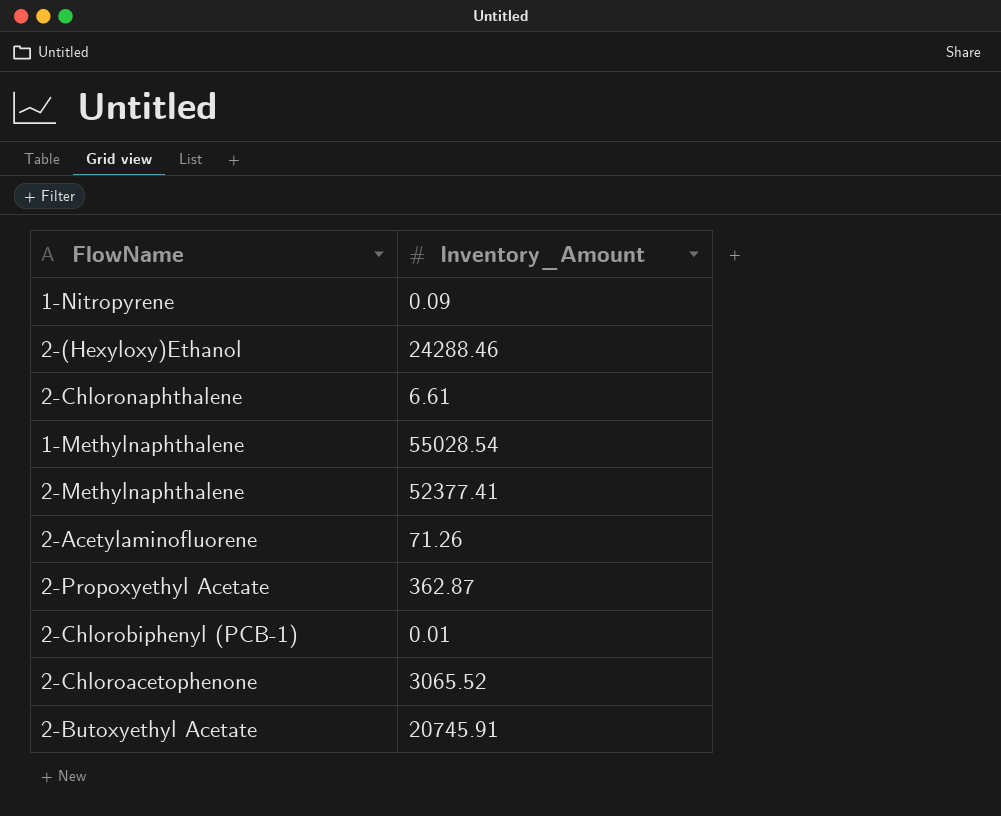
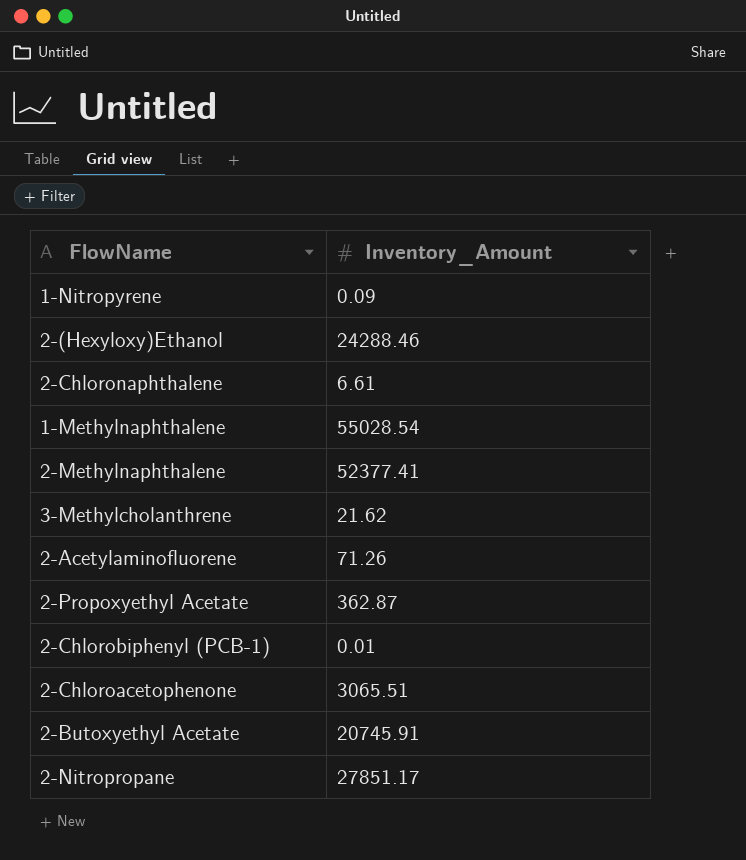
row 3-Methylcholanthrene: none -> 21.62
2-Chloroacetophenone | Inventory_Amount: 3065.52 -> 3065.51
row 2-Nitropropane: none -> 27851.17

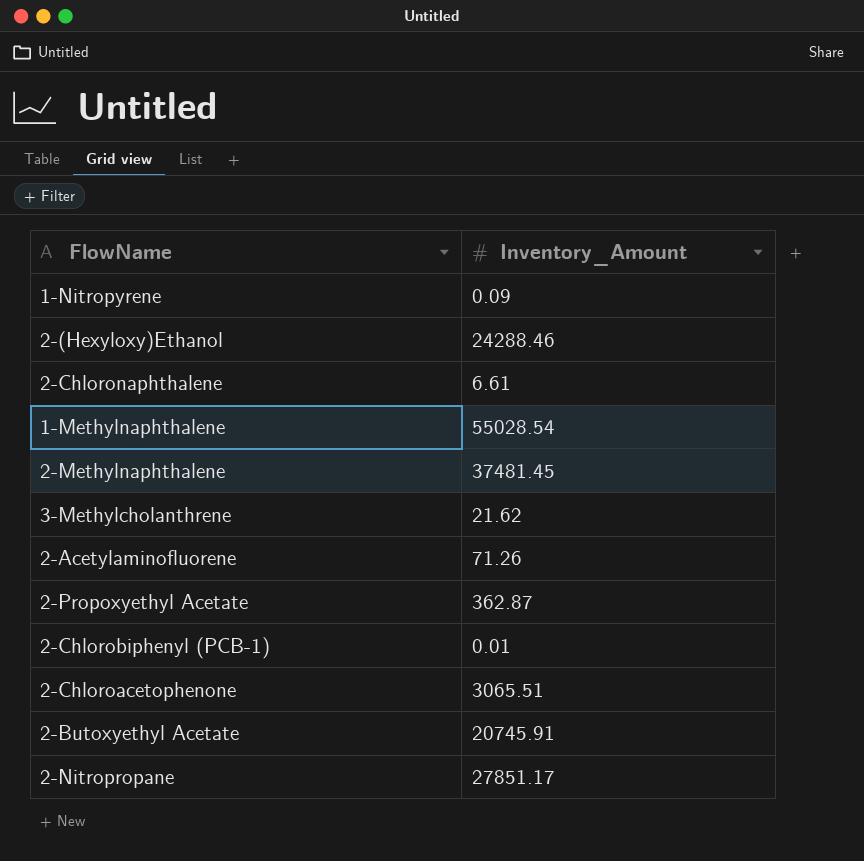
2-Methylnaphthalene | Inventory_Amount: 52377.41 -> 37481.45

